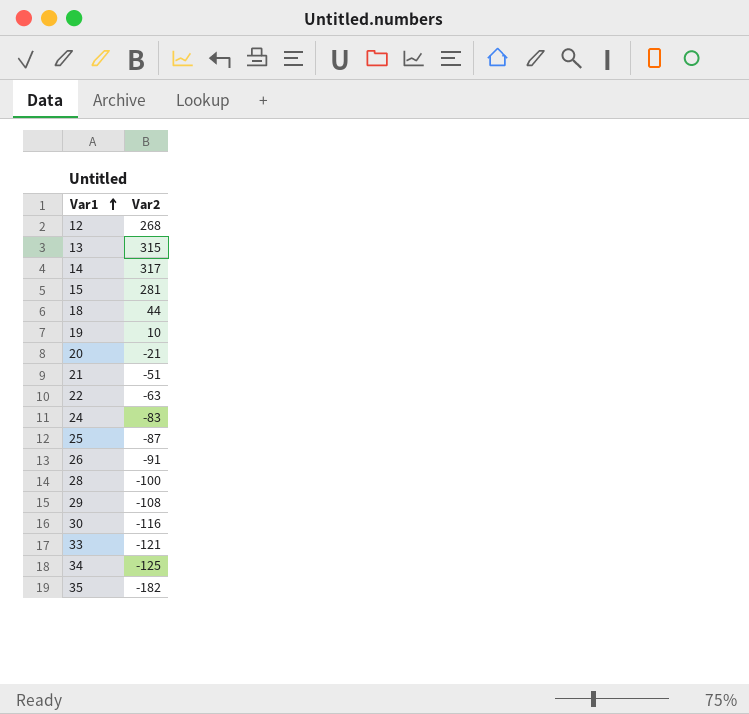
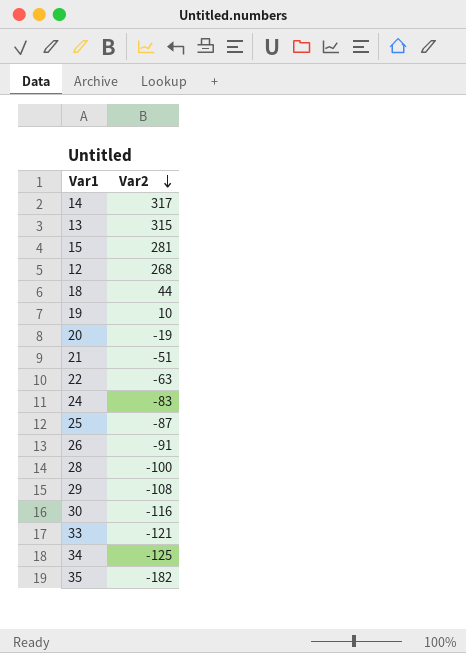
row order: Var1 ascending -> Var2 descending
20 | Var2: -21 -> -19

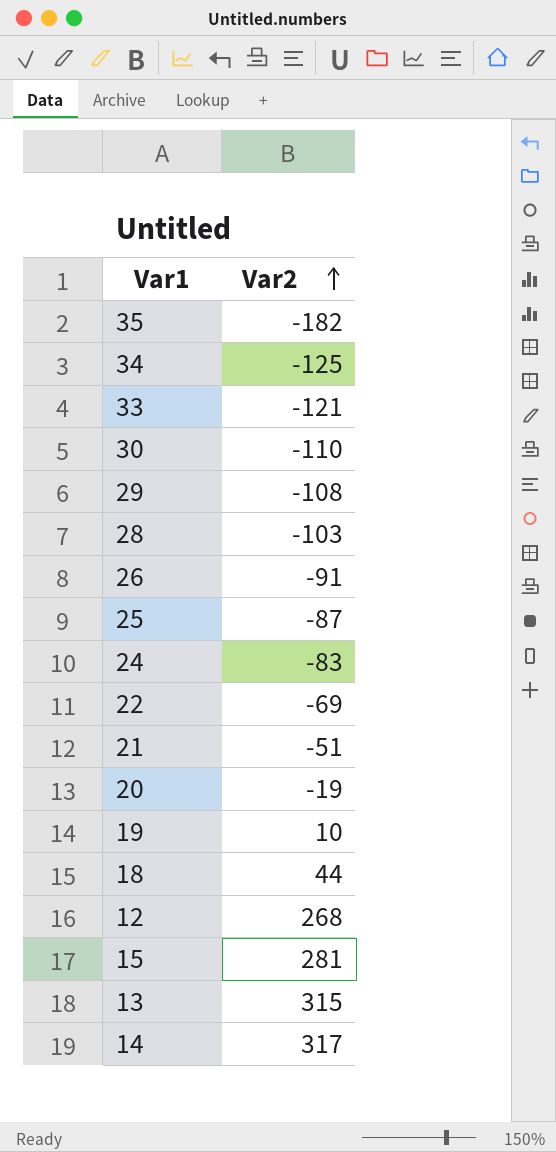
row order: Var2 descending -> Var2 ascending
30 | Var2: -116 -> -110
28 | Var2: -100 -> -103
22 | Var2: -63 -> -69

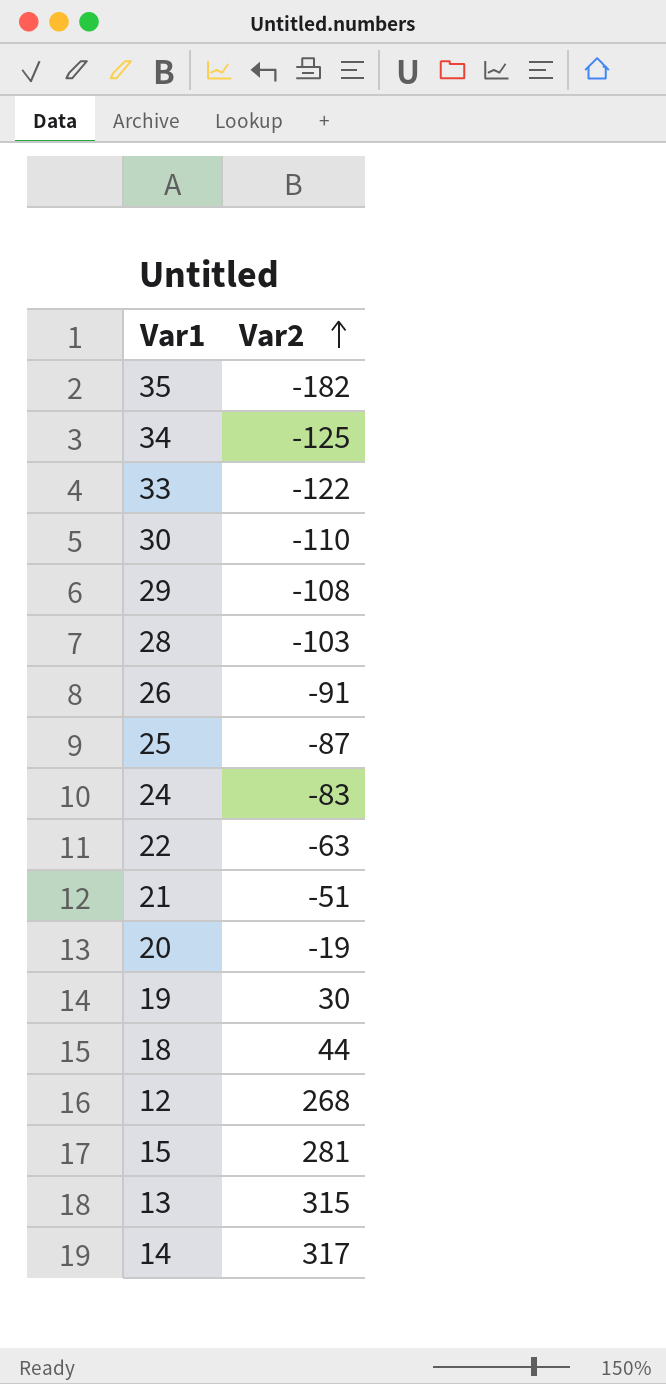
33 | Var2: -121 -> -122
22 | Var2: -69 -> -63
19 | Var2: 10 -> 30

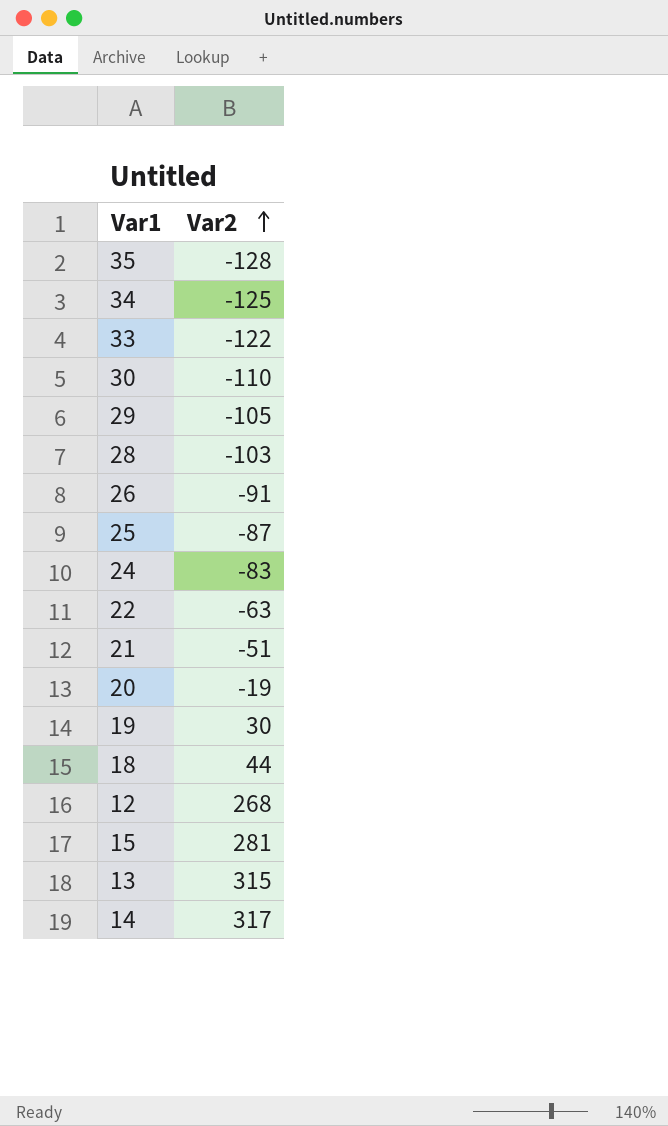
35 | Var2: -182 -> -128
29 | Var2: -108 -> -105

